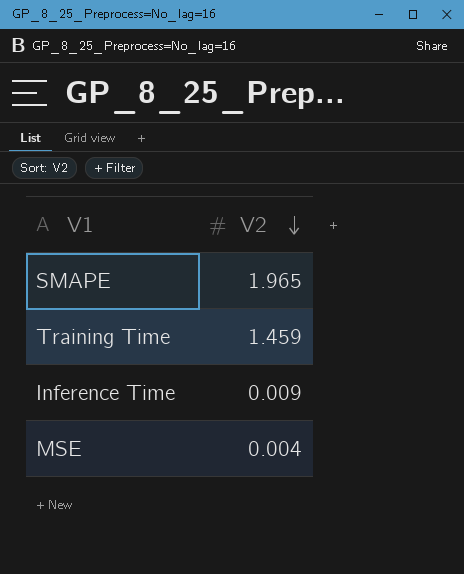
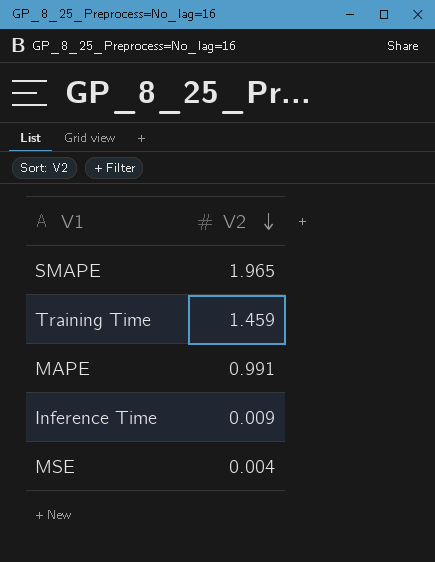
row MAPE: none -> 0.991

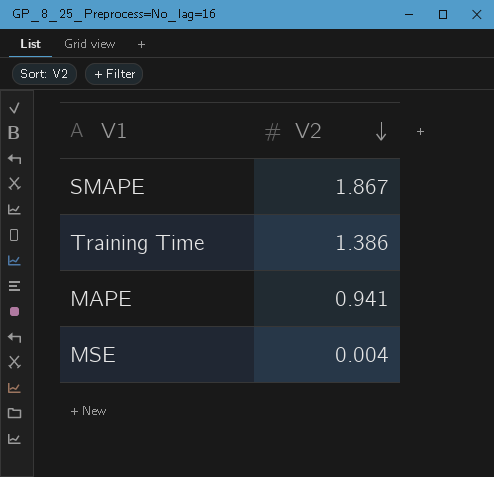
row Inference Time: 0.009 -> none
SMAPE | V2: 1.965 -> 1.867
Training Time | V2: 1.459 -> 1.386
MAPE | V2: 0.991 -> 0.941

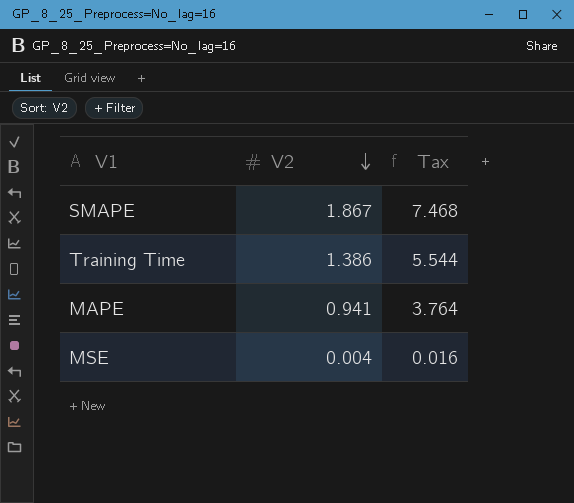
column Tax | formula: none -> [V2] * 4

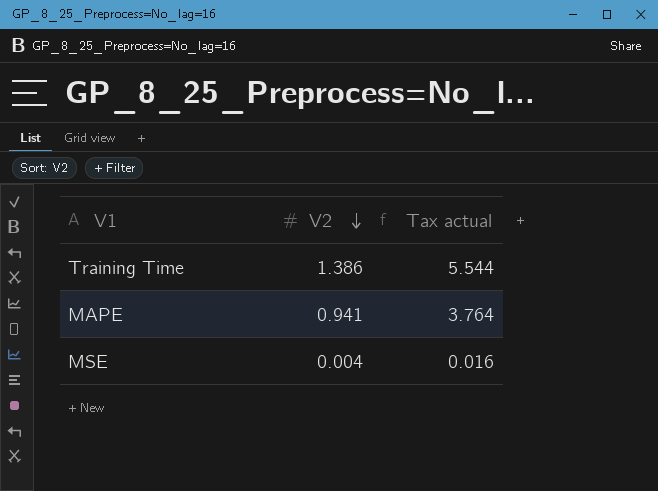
column name: Tax -> Tax actual
row SMAPE: 1.867 | 7.468 -> none

